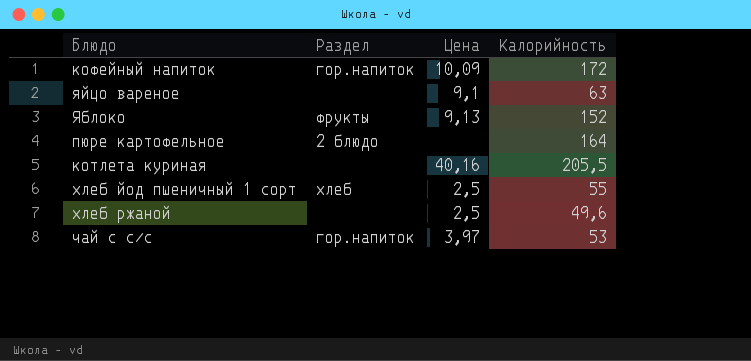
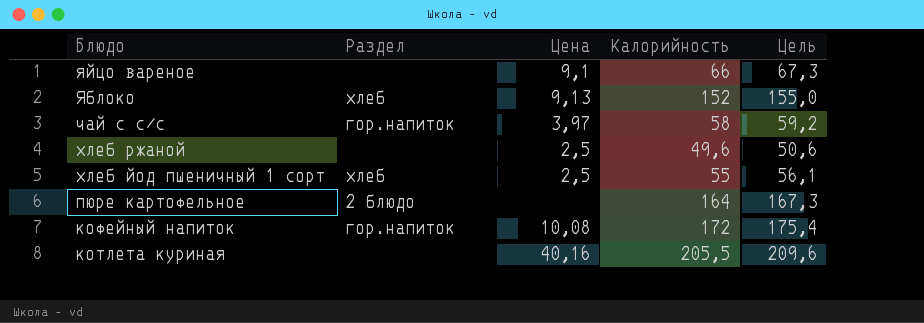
row order: none -> Блюдо descending
column Цель | formula: none -> [Калорийность] * 1,02
яйцо вареное | Калорийность: 63 -> 66
Яблоко | Раздел: фрукты -> хлеб
чай с с/с | Калорийность: 53 -> 58
кофейный напиток | Цена: 10,09 -> 10,08

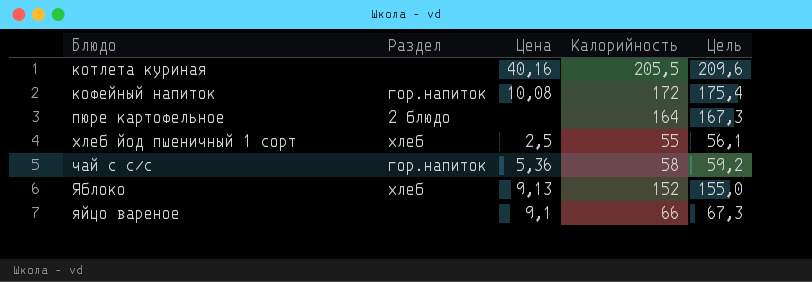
row order: Блюдо descending -> Блюдо ascending
row хлеб ржаной: none | 2,5 | 49,6 | 50,6 -> none
чай с с/с | Цена: 3,97 -> 5,36

